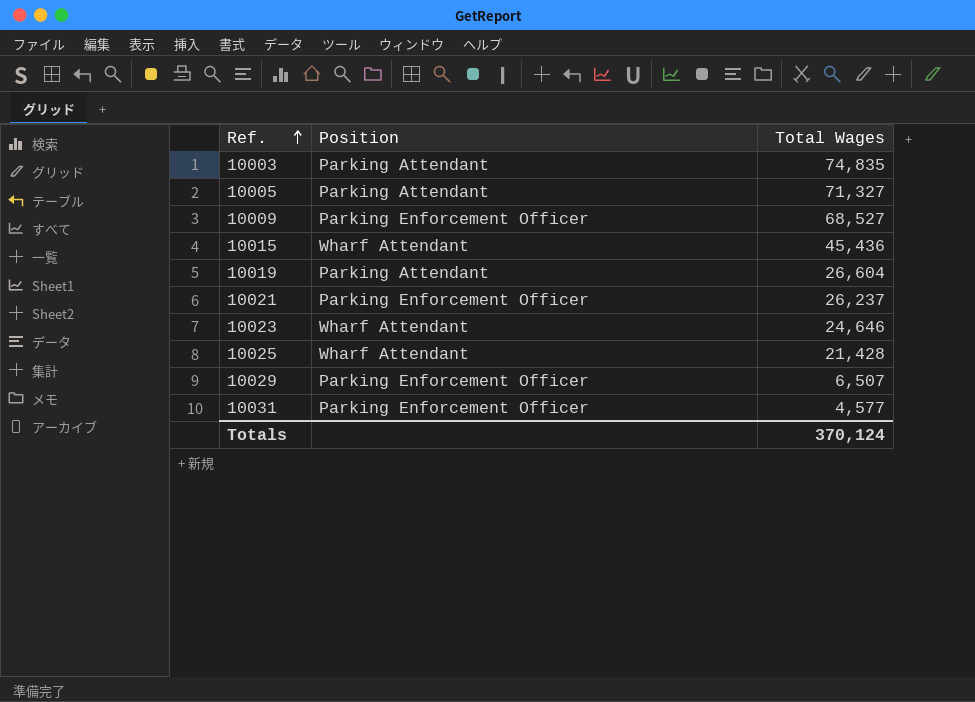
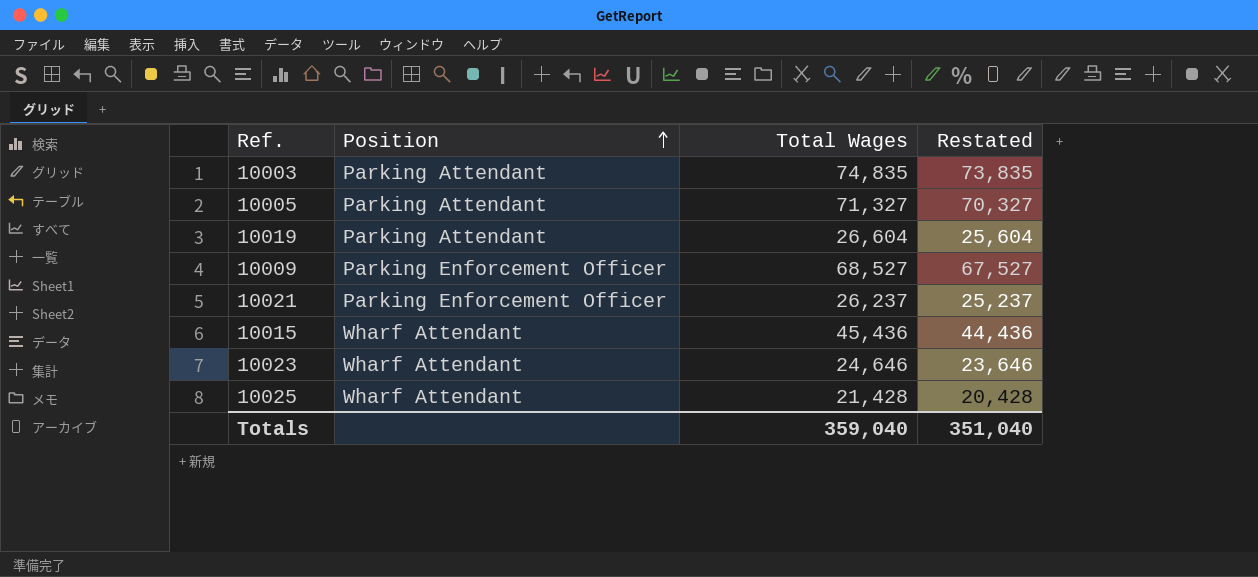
row order: Ref. ascending -> Position ascending
column Restated | formula: none -> [Total Wages] - 1000
row 10029: Parking Enforcement Officer | 6,507 -> none
row 10031: Parking Enforcement Officer | 4,577 -> none
Totals | Total Wages: 370,124 -> 359,040

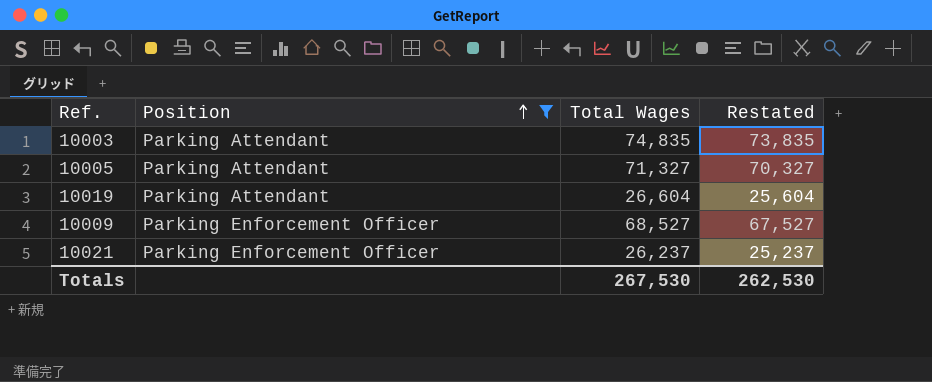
filter: none -> Position != Wharf Attendant
Totals | Total Wages: 359,040 -> 267,530
Totals | Restated: 351,040 -> 262,530

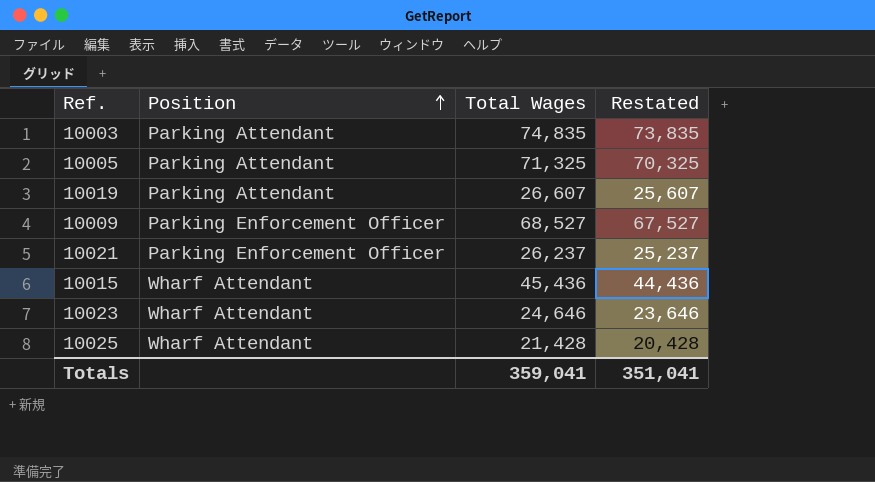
filter: Position != Wharf Attendant -> none
10005 | Total Wages: 71,327 -> 71,325
10005 | Restated: 70,327 -> 70,325
10019 | Total Wages: 26,604 -> 26,607
10019 | Restated: 25,604 -> 25,607
Totals | Total Wages: 267,530 -> 359,041
Totals | Restated: 262,530 -> 351,041

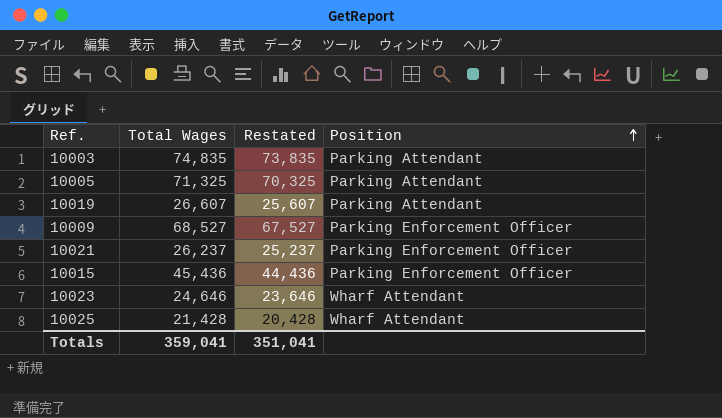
column Position | position: 2 -> 4
10015 | Position: Wharf Attendant -> Parking Enforcement Officer

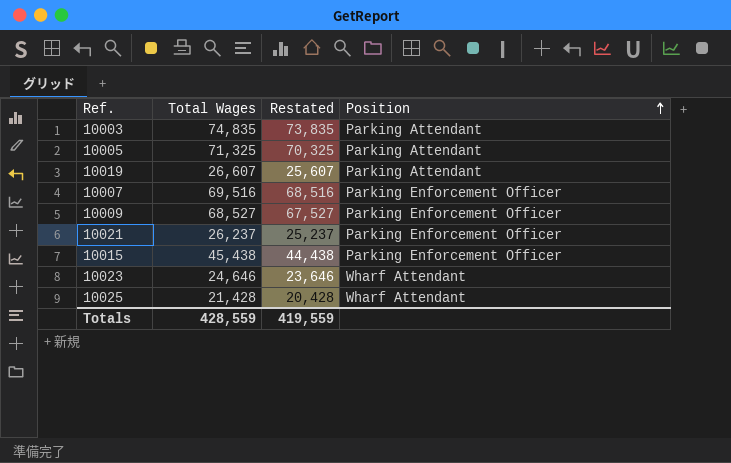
row 10007: none -> 69,516 | 68,516 | Parking Enforcement Officer
10015 | Total Wages: 45,436 -> 45,438
10015 | Restated: 44,436 -> 44,438
Totals | Total Wages: 359,041 -> 428,559
Totals | Restated: 351,041 -> 419,559

